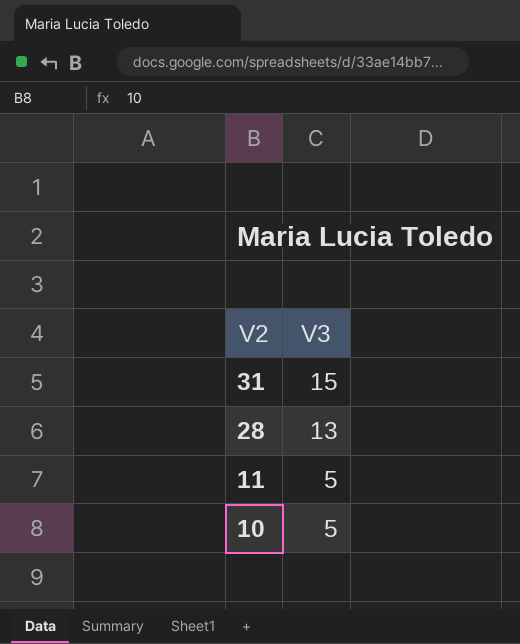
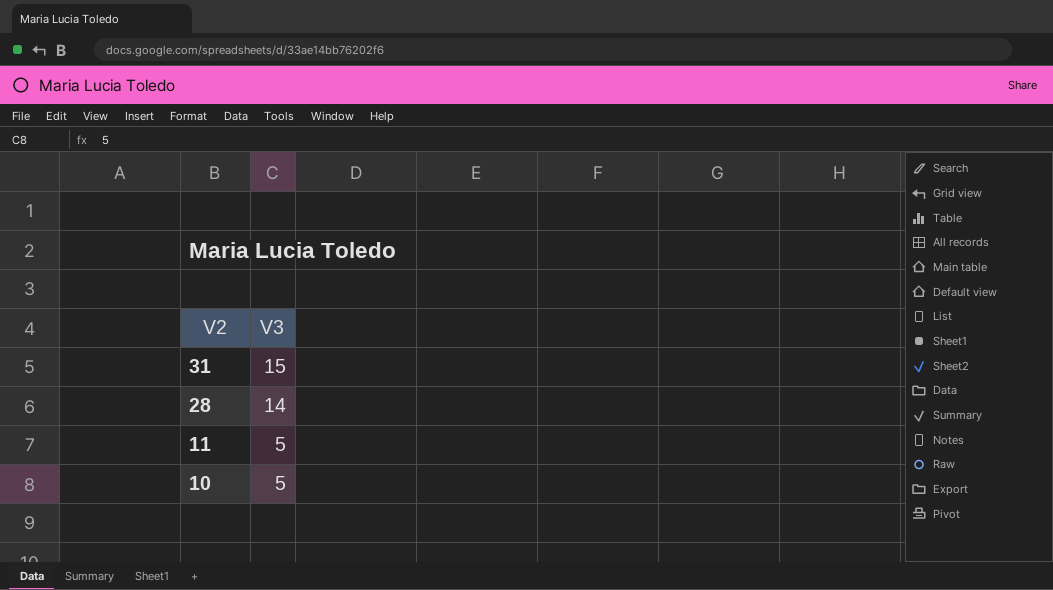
28 | V3: 13 -> 14

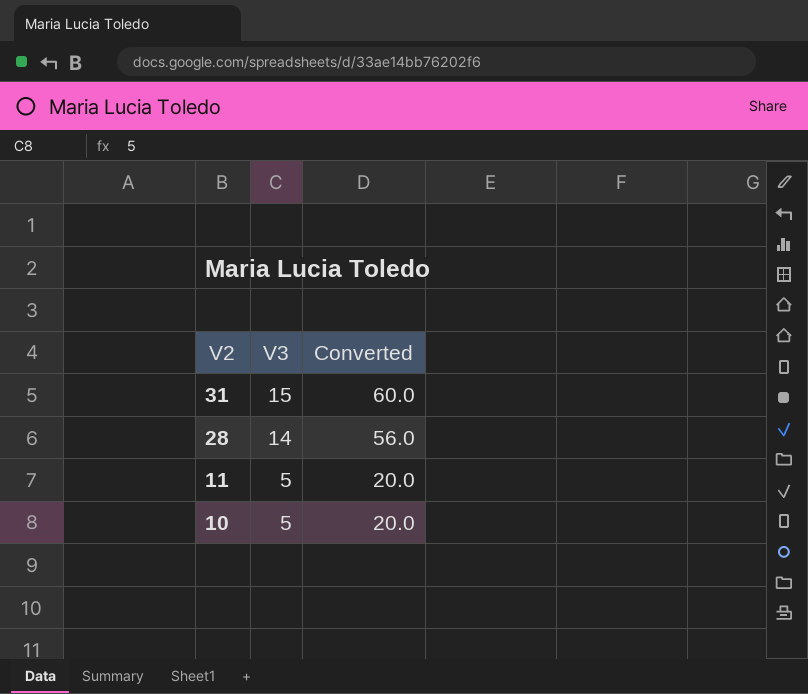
column Converted | formula: none -> [V3] * 4

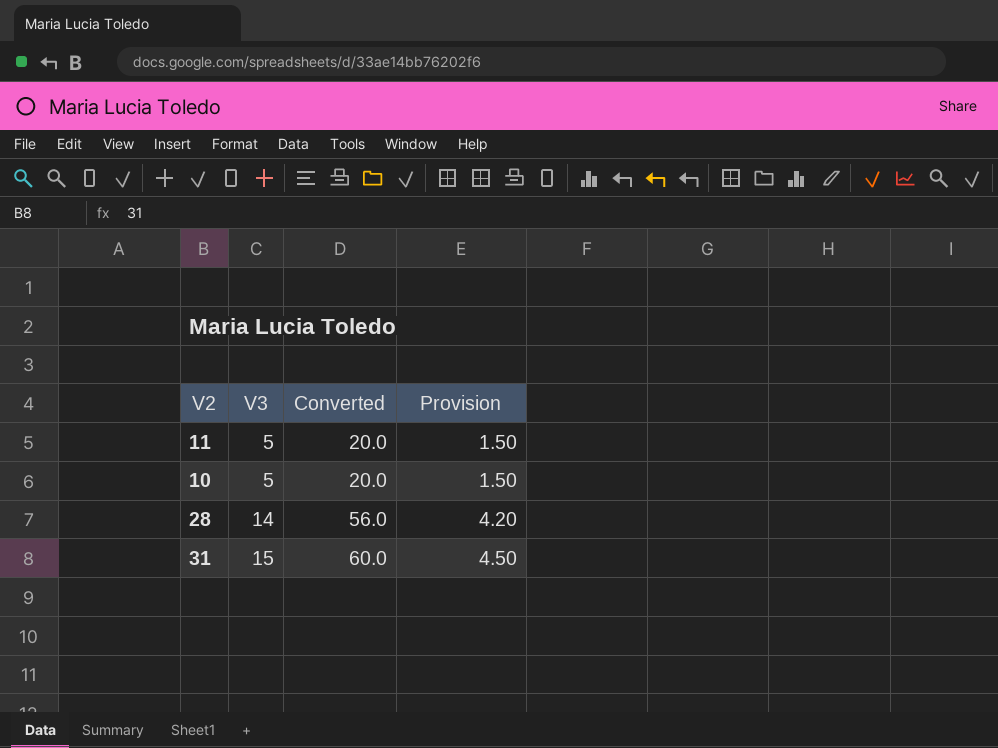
row order: V2 descending -> V3 ascending
column Provision | formula: none -> [V3] * 0.3

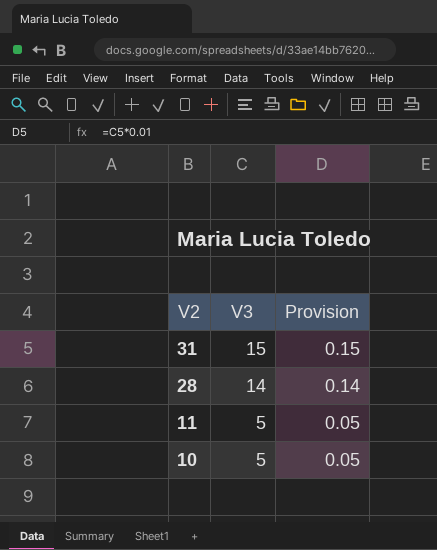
row order: V3 ascending -> V2 descending
column Converted | formula: [V3] * 4 -> none
column Provision | formula: [V3] * 0.3 -> [V3] * 0.01

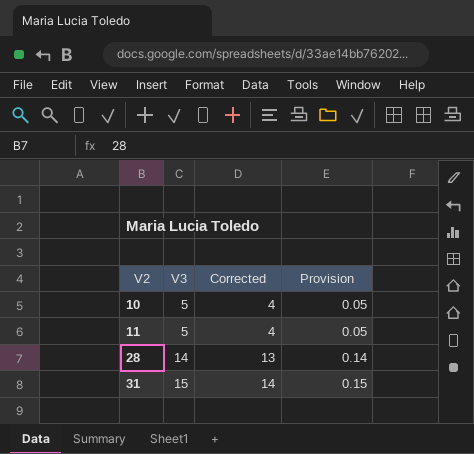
row order: V2 descending -> V2 ascending
column Corrected | formula: none -> [V3] - 1

